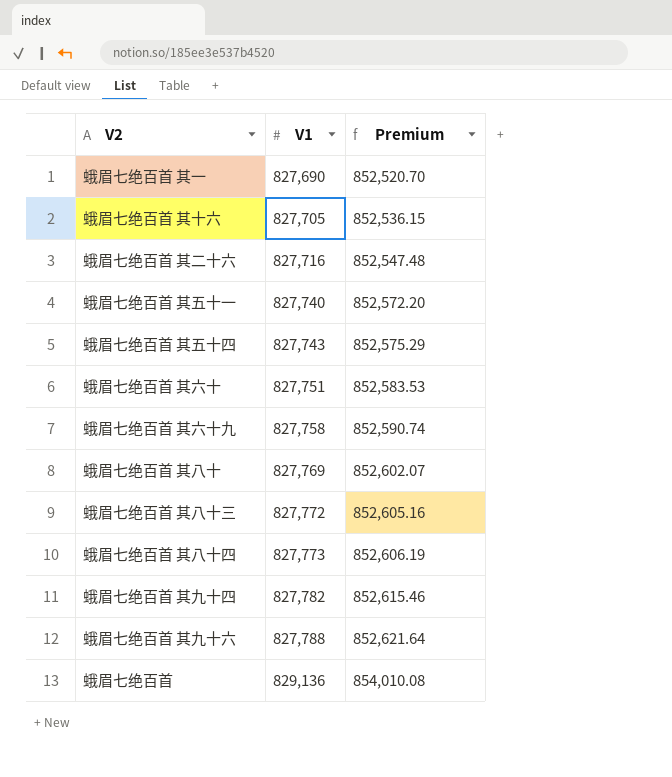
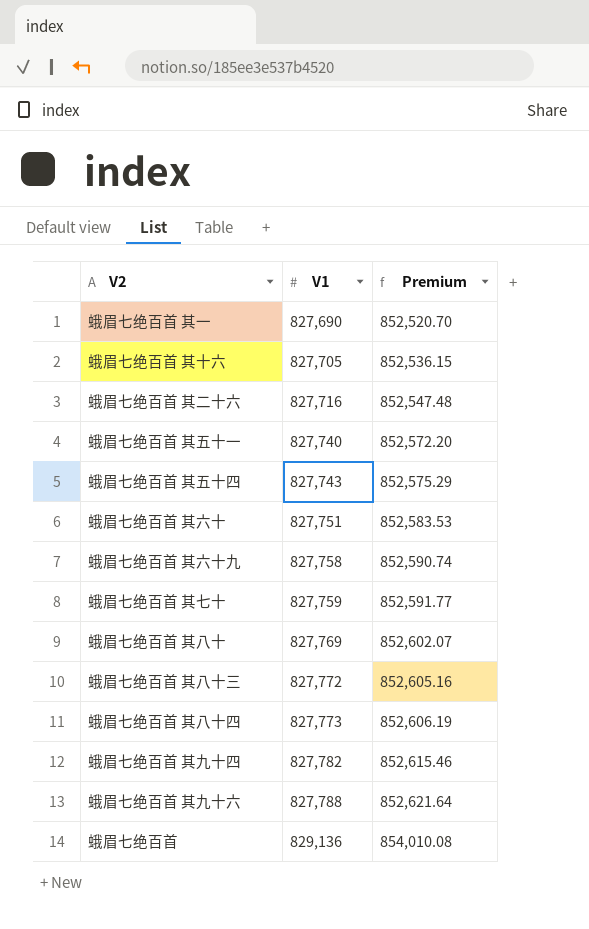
row 蛾眉七绝百首 其七十: none -> 827,759 | 852,591.77

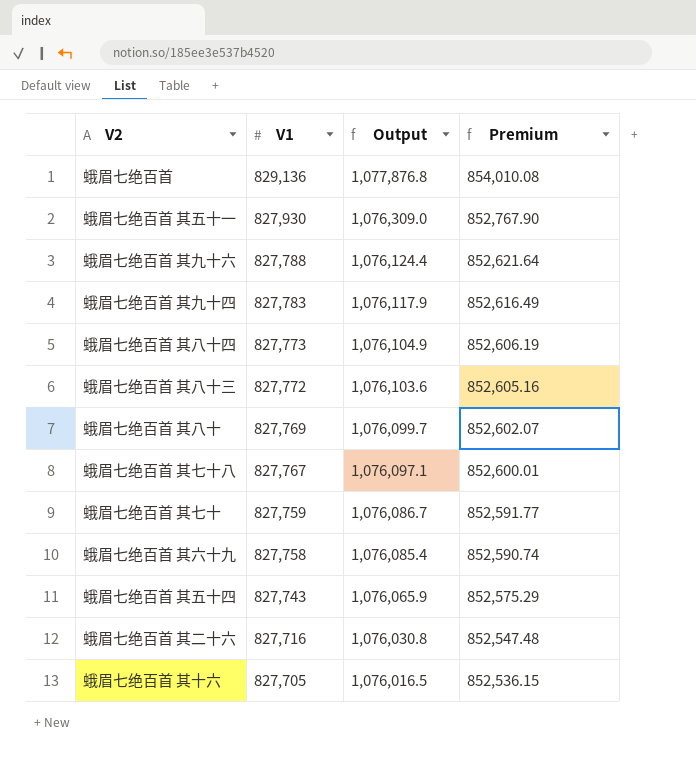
row order: V1 ascending -> V1 descending
column Output | formula: none -> [V1] * 1.3
row 蛾眉七绝百首 其一: 827,690 | 852,520.70 -> none
row 蛾眉七绝百首 其六十: 827,751 | 852,583.53 -> none
蛾眉七绝百首 其五十一 | V1: 827,740 -> 827,930
蛾眉七绝百首 其五十一 | Premium: 852,572.20 -> 852,767.90
蛾眉七绝百首 其九十四 | V1: 827,782 -> 827,783
蛾眉七绝百首 其九十四 | Premium: 852,615.46 -> 852,616.49
row 蛾眉七绝百首 其七十八: none -> 827,767 | 1,076,097.1 | 852,600.01

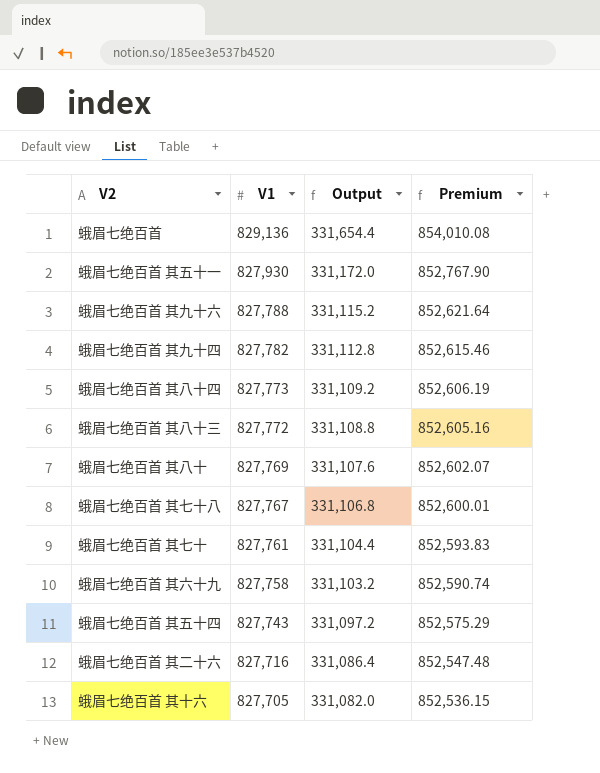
column Output | formula: [V1] * 1.3 -> [V1] * 0.4
蛾眉七绝百首 其九十四 | V1: 827,783 -> 827,782
蛾眉七绝百首 其九十四 | Premium: 852,616.49 -> 852,615.46
蛾眉七绝百首 其七十 | V1: 827,759 -> 827,761
蛾眉七绝百首 其七十 | Premium: 852,591.77 -> 852,593.83

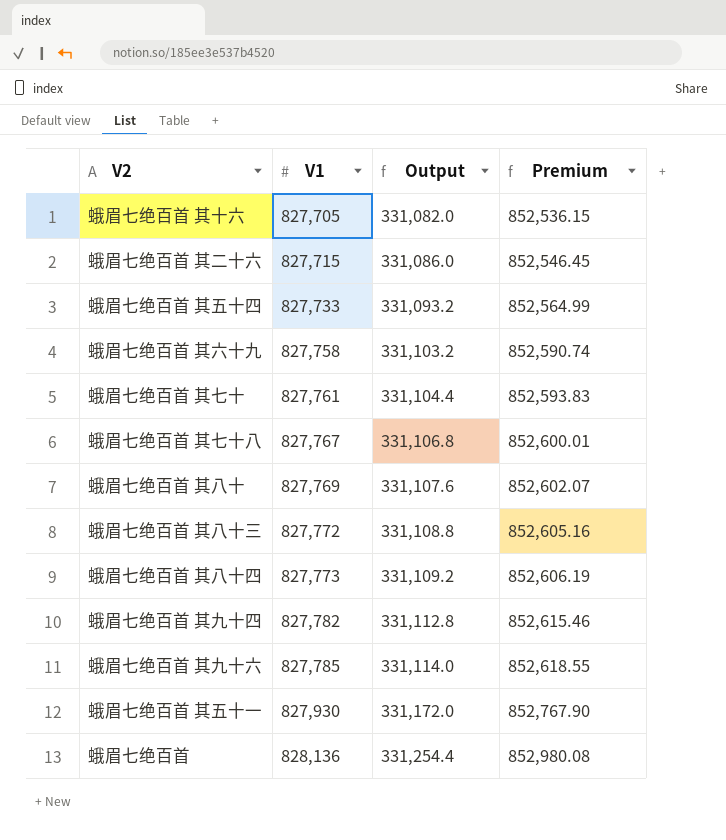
row order: V1 descending -> V1 ascending
蛾眉七绝百首 其二十六 | V1: 827,716 -> 827,715
蛾眉七绝百首 其二十六 | Output: 331,086.4 -> 331,086.0
蛾眉七绝百首 其二十六 | Premium: 852,547.48 -> 852,546.45
蛾眉七绝百首 其五十四 | V1: 827,743 -> 827,733
蛾眉七绝百首 其五十四 | Output: 331,097.2 -> 331,093.2
蛾眉七绝百首 其五十四 | Premium: 852,575.29 -> 852,564.99
蛾眉七绝百首 其九十六 | V1: 827,788 -> 827,785
蛾眉七绝百首 其九十六 | Output: 331,115.2 -> 331,114.0
蛾眉七绝百首 其九十六 | Premium: 852,621.64 -> 852,618.55
蛾眉七绝百首 | V1: 829,136 -> 828,136
蛾眉七绝百首 | Output: 331,654.4 -> 331,254.4
蛾眉七绝百首 | Premium: 854,010.08 -> 852,980.08

